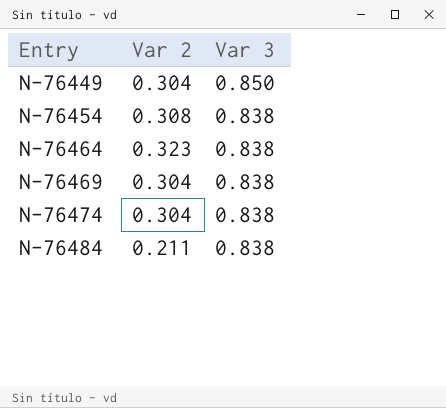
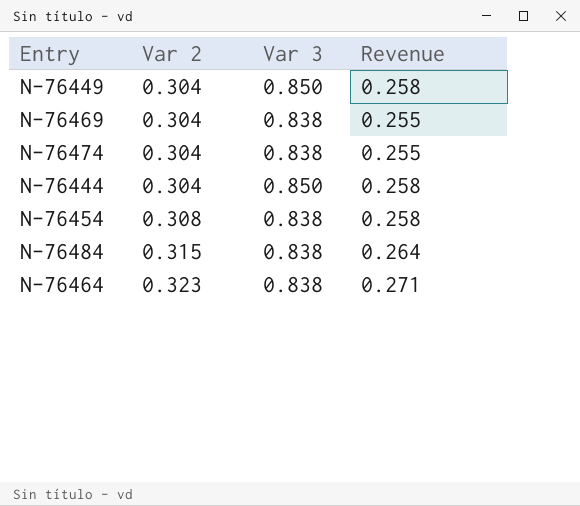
row order: Entry ascending -> Var 2 ascending
column Revenue | formula: none -> [Var 2] * [Var 3]
row N-76444: none -> 0.304 | 0.850 | 0.258
N-76484 | Var 2: 0.211 -> 0.315

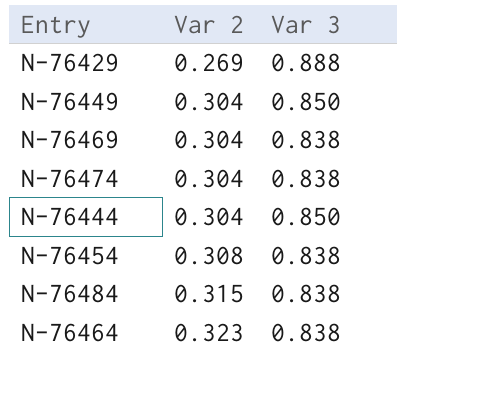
column Revenue | formula: [Var 2] * [Var 3] -> none
row N-76429: none -> 0.269 | 0.888

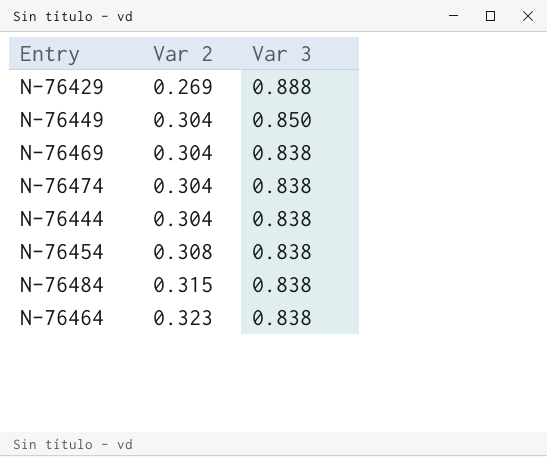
N-76444 | Var 3: 0.850 -> 0.838

